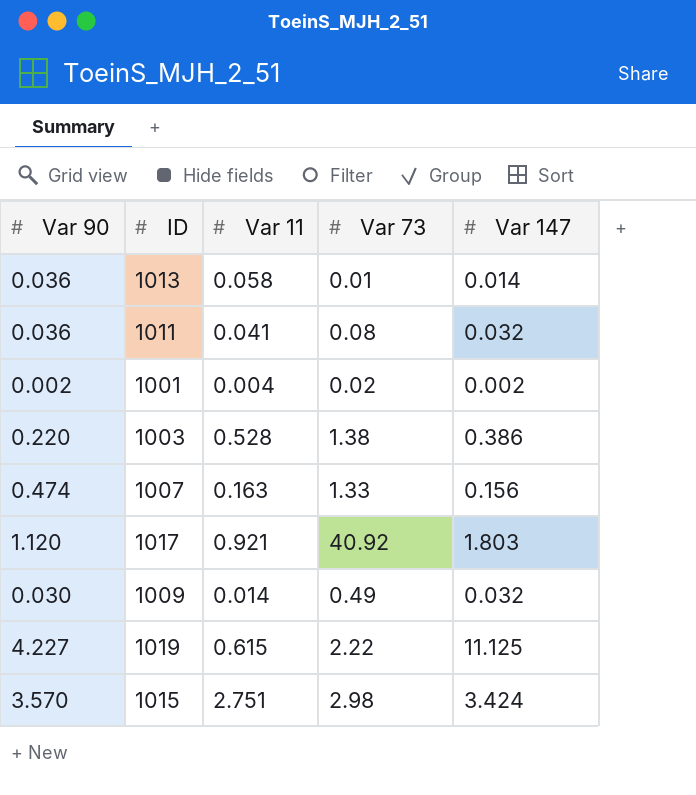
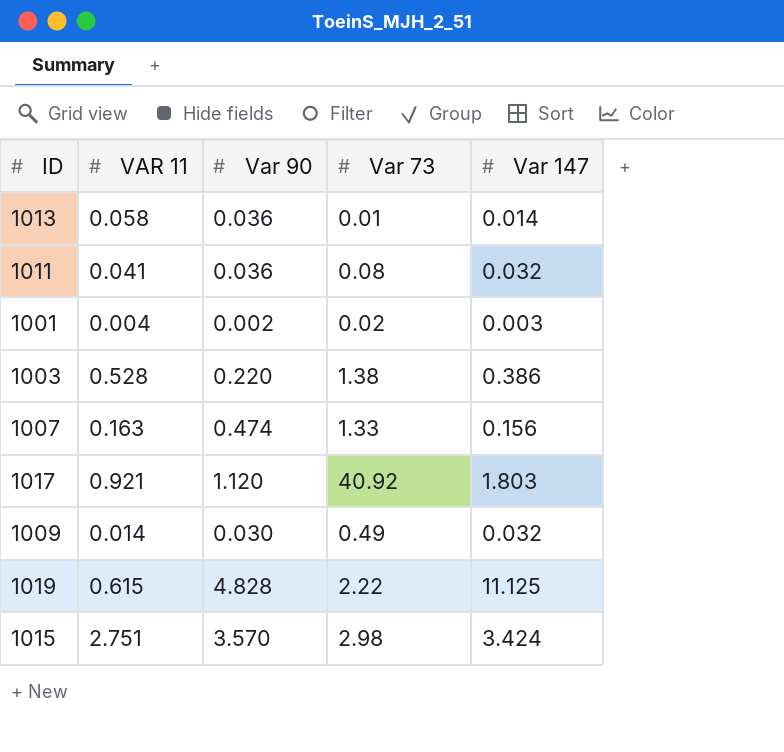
column name: Var 11 -> VAR 11
column Var 90 | position: 1 -> 3
1001 | Var 147: 0.002 -> 0.003
1019 | Var 90: 4.227 -> 4.828

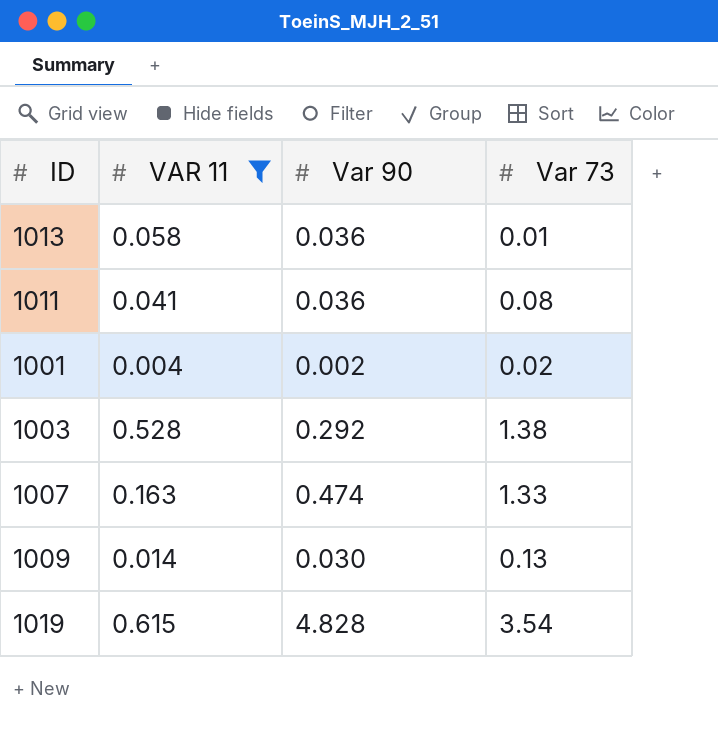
filter: none -> VAR 11 <= 0.615
column Var 147 | position: 5 -> none
1003 | Var 90: 0.220 -> 0.292
1009 | Var 73: 0.49 -> 0.13
1019 | Var 73: 2.22 -> 3.54

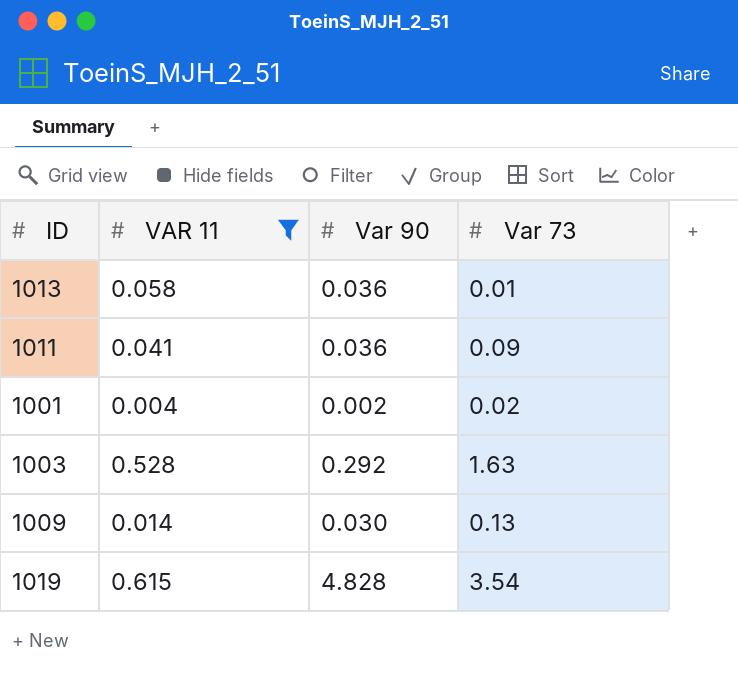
row 1007: 0.163 | 0.474 | 1.33 -> none
1011 | Var 73: 0.08 -> 0.09
1003 | Var 73: 1.38 -> 1.63

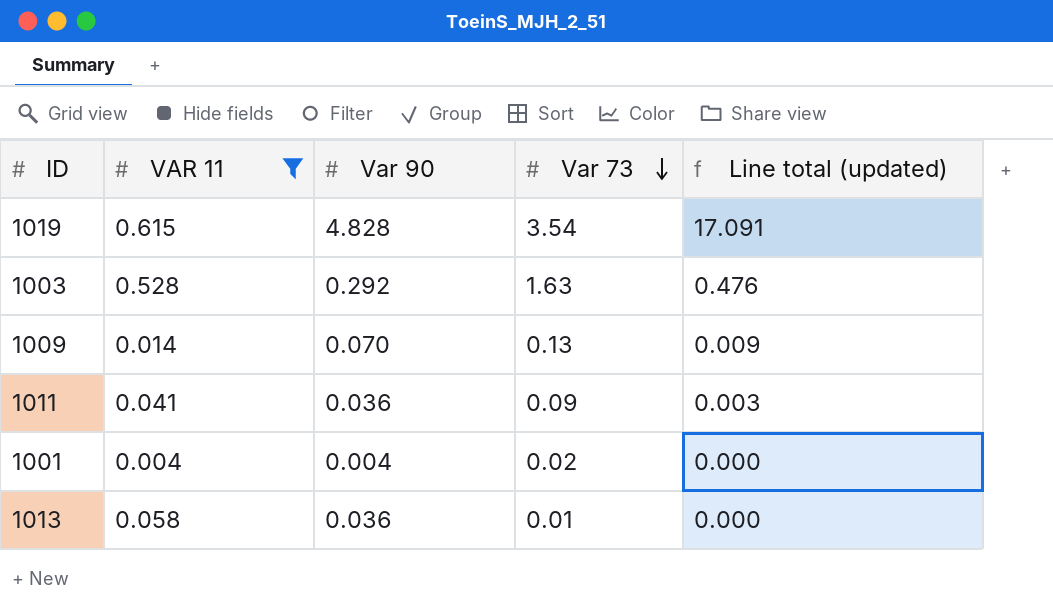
row order: none -> Var 73 descending
column Line total (updated) | formula: none -> [Var 90] * [Var 73]
1009 | Var 90: 0.030 -> 0.070
1001 | Var 90: 0.002 -> 0.004

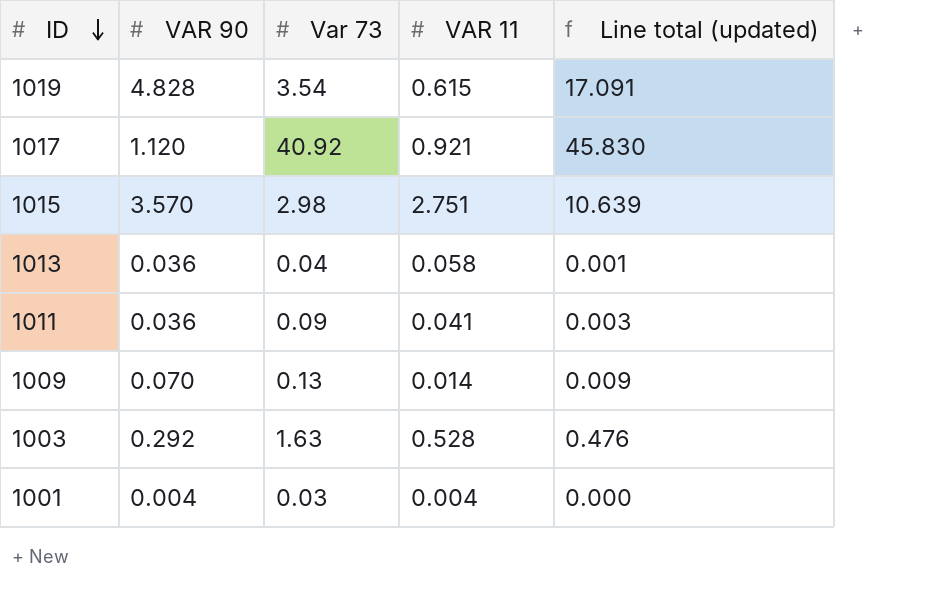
filter: VAR 11 <= 0.615 -> none
row order: Var 73 descending -> ID descending
column name: Var 90 -> VAR 90
column VAR 11 | position: 2 -> 4
1013 | Var 73: 0.01 -> 0.04
1013 | Line total (updated): 0.000 -> 0.001
1001 | Var 73: 0.02 -> 0.03

